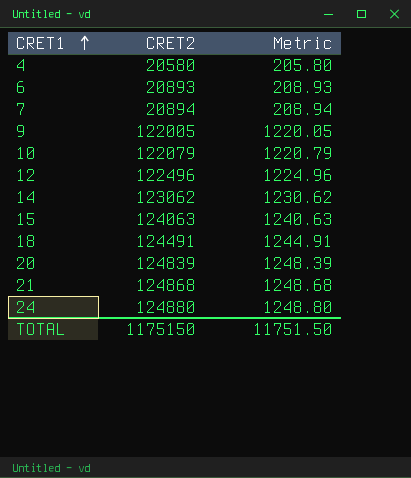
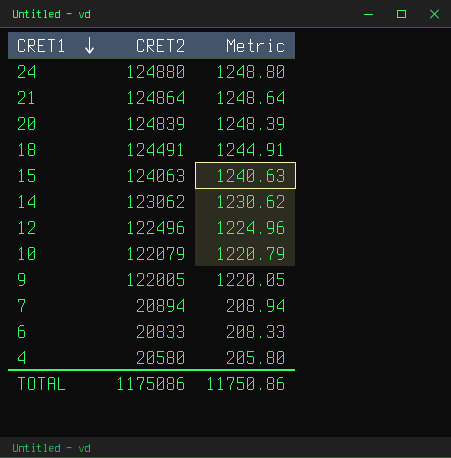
row order: CRET1 ascending -> CRET1 descending
21 | CRET2: 124868 -> 124864
21 | Metric: 1248.68 -> 1248.64
6 | CRET2: 20893 -> 20833
6 | Metric: 208.93 -> 208.33
TOTAL | CRET2: 1175150 -> 1175086
TOTAL | Metric: 11751.50 -> 11750.86

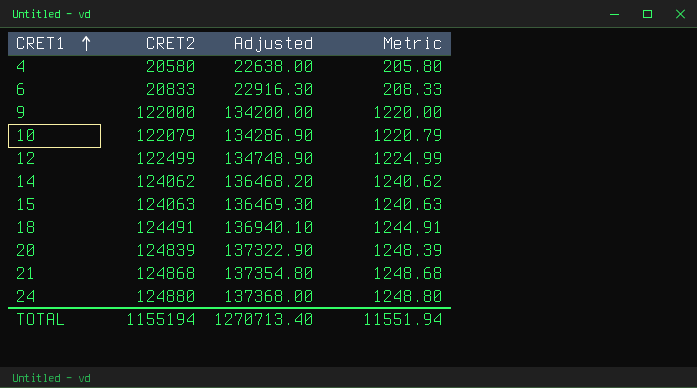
row order: CRET1 descending -> CRET1 ascending
column Adjusted | formula: none -> [CRET2] * 1.1
row 7: 20894 | 208.94 -> none
9 | CRET2: 122005 -> 122000
9 | Metric: 1220.05 -> 1220.00
12 | CRET2: 122496 -> 122499
12 | Metric: 1224.96 -> 1224.99
14 | CRET2: 123062 -> 124062
14 | Metric: 1230.62 -> 1240.62
21 | CRET2: 124864 -> 124868
21 | Metric: 1248.64 -> 1248.68
TOTAL | CRET2: 1175086 -> 1155194
TOTAL | Metric: 11750.86 -> 11551.94

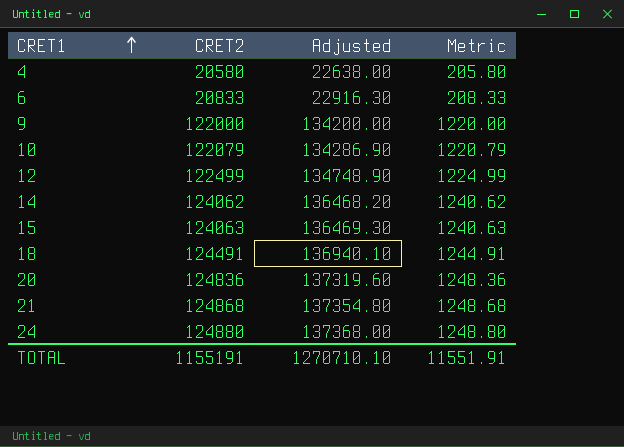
20 | CRET2: 124839 -> 124836
20 | Adjusted: 137322.90 -> 137319.60
20 | Metric: 1248.39 -> 1248.36
TOTAL | CRET2: 1155194 -> 1155191
TOTAL | Adjusted: 1270713.40 -> 1270710.10
TOTAL | Metric: 11551.94 -> 11551.91

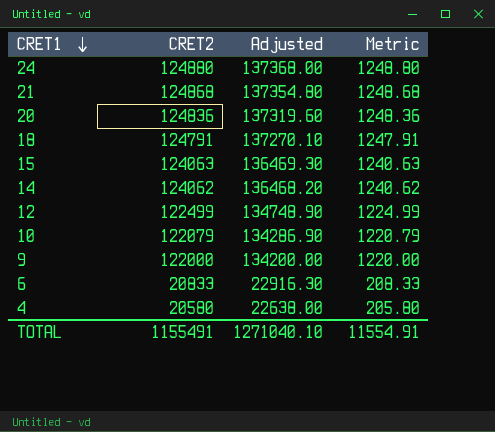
row order: CRET1 ascending -> CRET1 descending
18 | CRET2: 124491 -> 124791
18 | Adjusted: 136940.10 -> 137270.10
18 | Metric: 1244.91 -> 1247.91
TOTAL | CRET2: 1155191 -> 1155491
TOTAL | Adjusted: 1270710.10 -> 1271040.10
TOTAL | Metric: 11551.91 -> 11554.91

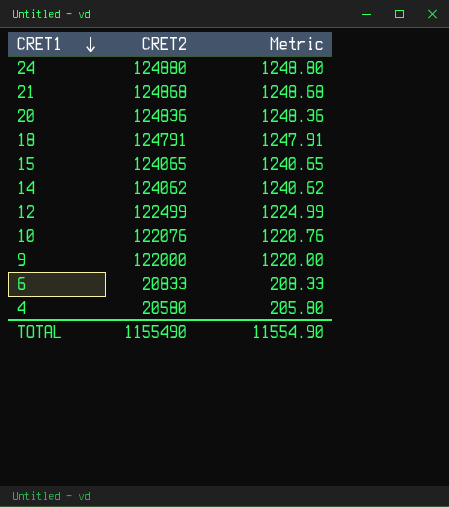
column Adjusted | formula: [CRET2] * 1.1 -> none
15 | CRET2: 124063 -> 124065
15 | Metric: 1240.63 -> 1240.65
10 | CRET2: 122079 -> 122076
10 | Metric: 1220.79 -> 1220.76
TOTAL | CRET2: 1155491 -> 1155490
TOTAL | Metric: 11554.91 -> 11554.90

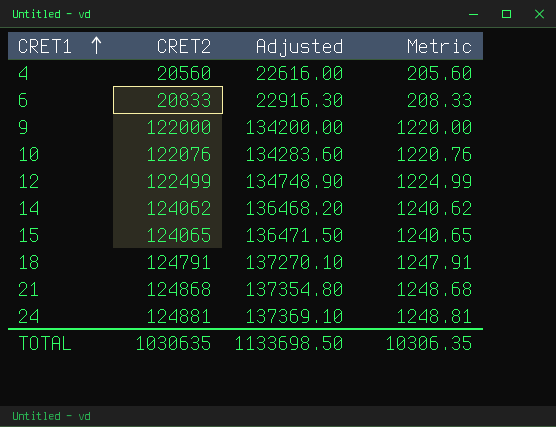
row order: CRET1 descending -> CRET1 ascending
column Adjusted | formula: none -> [CRET2] * 1.1
row 20: 124836 | 1248.36 -> none
4 | CRET2: 20580 -> 20560
4 | Metric: 205.80 -> 205.60
24 | CRET2: 124880 -> 124881
24 | Metric: 1248.80 -> 1248.81
TOTAL | CRET2: 1155490 -> 1030635
TOTAL | Metric: 11554.90 -> 10306.35

